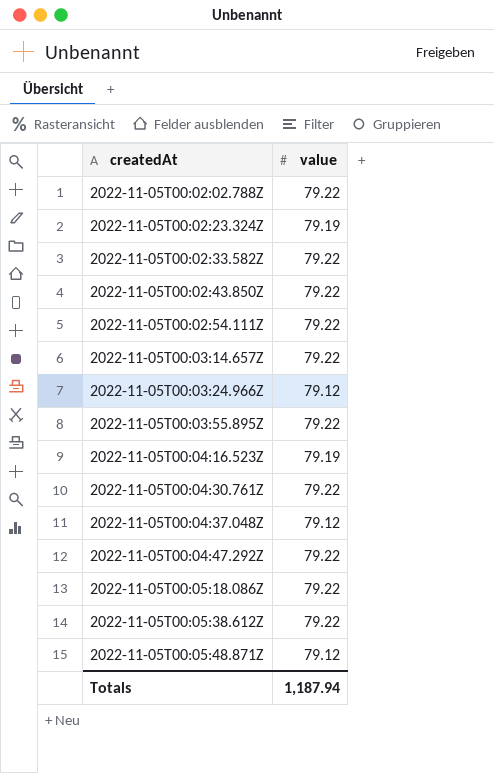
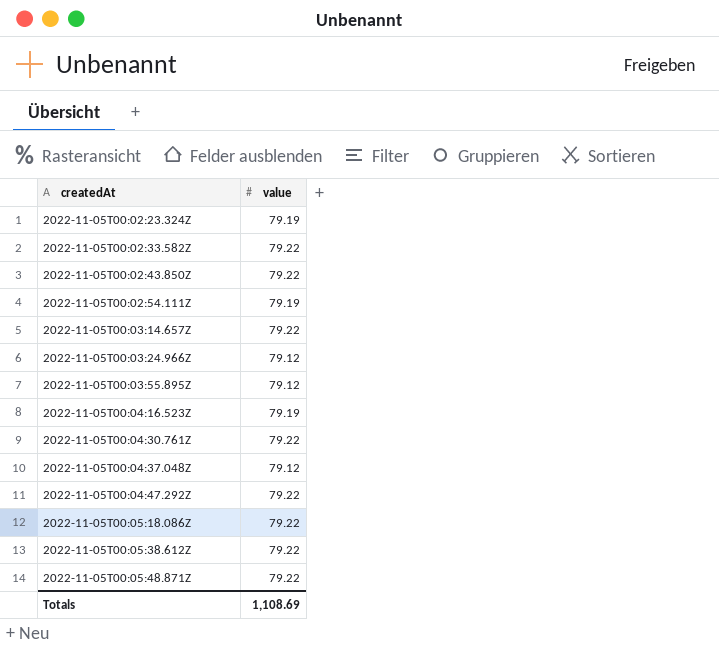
row 2022-11-05T00:02:02.788Z: 79.22 -> none
2022-11-05T00:02:54.111Z | value: 79.22 -> 79.19
2022-11-05T00:03:55.895Z | value: 79.22 -> 79.12
2022-11-05T00:05:48.871Z | value: 79.12 -> 79.22
Totals | value: 1,187.94 -> 1,108.69

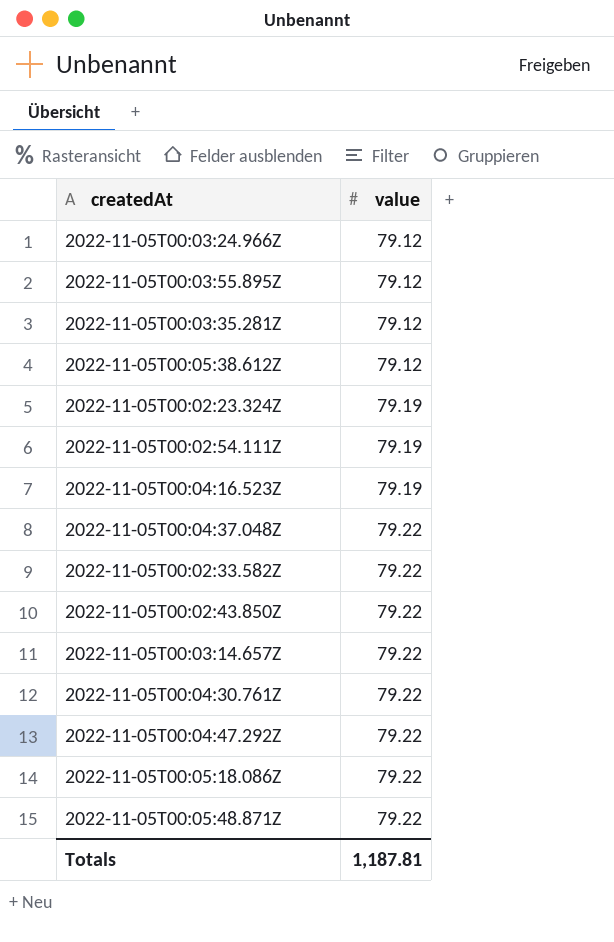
row order: createdAt ascending -> value ascending
row 2022-11-05T00:03:35.281Z: none -> 79.12
2022-11-05T00:05:38.612Z | value: 79.22 -> 79.12
2022-11-05T00:04:37.048Z | value: 79.12 -> 79.22
Totals | value: 1,108.69 -> 1,187.81

